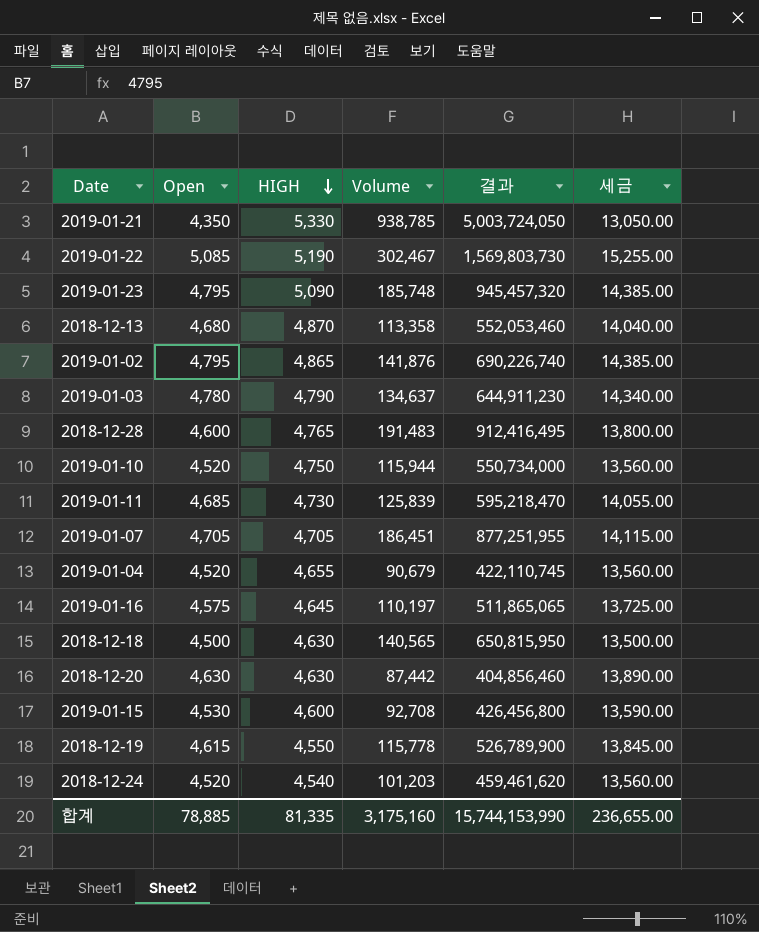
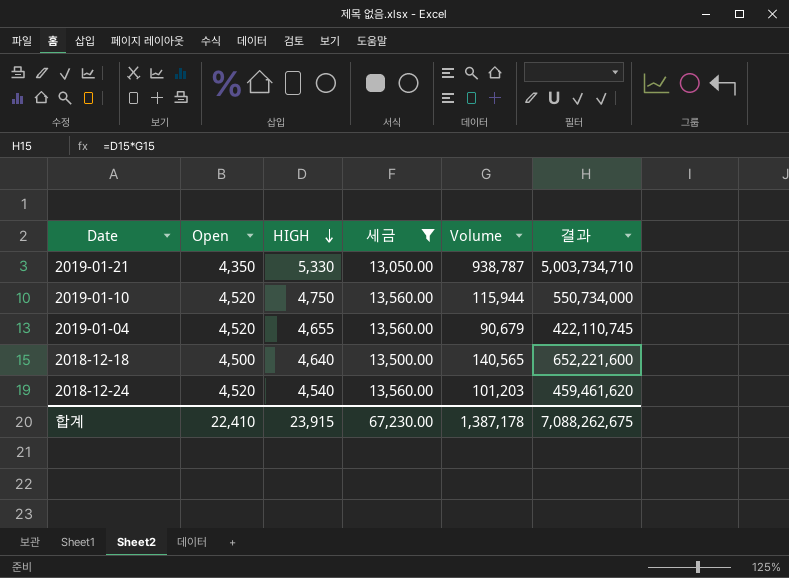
filter: none -> 세금 <= 13,560.00
column 세금 | position: 6 -> 4
2019-01-21 | Volume: 938,785 -> 938,787
2019-01-21 | 결과: 5,003,724,050 -> 5,003,734,710
2018-12-18 | HIGH: 4,630 -> 4,640
2018-12-18 | 결과: 650,815,950 -> 652,221,600
합계 | Open: 78,885 -> 22,410
합계 | HIGH: 81,335 -> 23,915
합계 | 세금: 236,655.00 -> 67,230.00
합계 | Volume: 3,175,160 -> 1,387,178
합계 | 결과: 15,744,153,990 -> 7,088,262,675

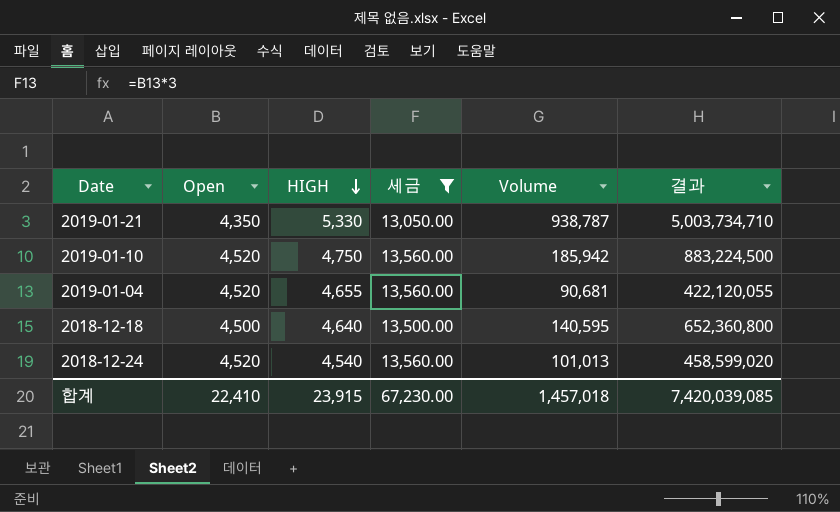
2019-01-10 | Volume: 115,944 -> 185,942
2019-01-10 | 결과: 550,734,000 -> 883,224,500
2019-01-04 | Volume: 90,679 -> 90,681
2019-01-04 | 결과: 422,110,745 -> 422,120,055
2018-12-18 | Volume: 140,565 -> 140,595
2018-12-18 | 결과: 652,221,600 -> 652,360,800
2018-12-24 | Volume: 101,203 -> 101,013
2018-12-24 | 결과: 459,461,620 -> 458,599,020
합계 | Volume: 1,387,178 -> 1,457,018
합계 | 결과: 7,088,262,675 -> 7,420,039,085

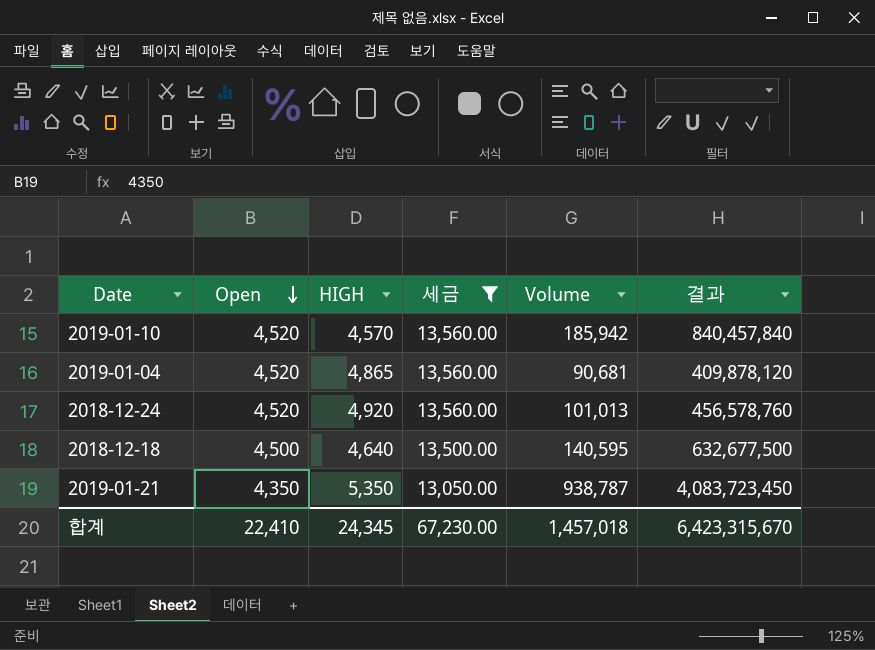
row order: HIGH descending -> Open descending
column 결과 | formula: [HIGH] * [Volume] -> [Open] * [Volume]
2019-01-10 | HIGH: 4,750 -> 4,570
2019-01-04 | HIGH: 4,655 -> 4,865
2018-12-24 | HIGH: 4,540 -> 4,920
2019-01-21 | HIGH: 5,330 -> 5,350
합계 | HIGH: 23,915 -> 24,345
합계 | 결과: 7,420,039,085 -> 6,423,315,670

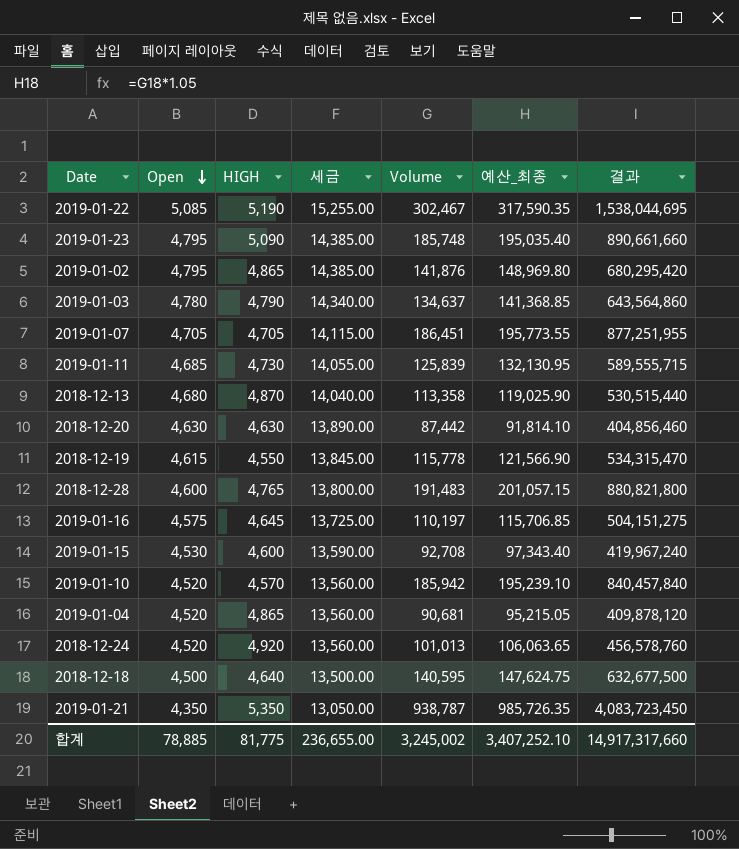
filter: 세금 <= 13,560.00 -> none
column 예산_최종 | formula: none -> [Volume] * 1.05
합계 | Open: 22,410 -> 78,885
합계 | HIGH: 24,345 -> 81,775
합계 | 세금: 67,230.00 -> 236,655.00
합계 | Volume: 1,457,018 -> 3,245,002
합계 | 결과: 6,423,315,670 -> 14,917,317,660

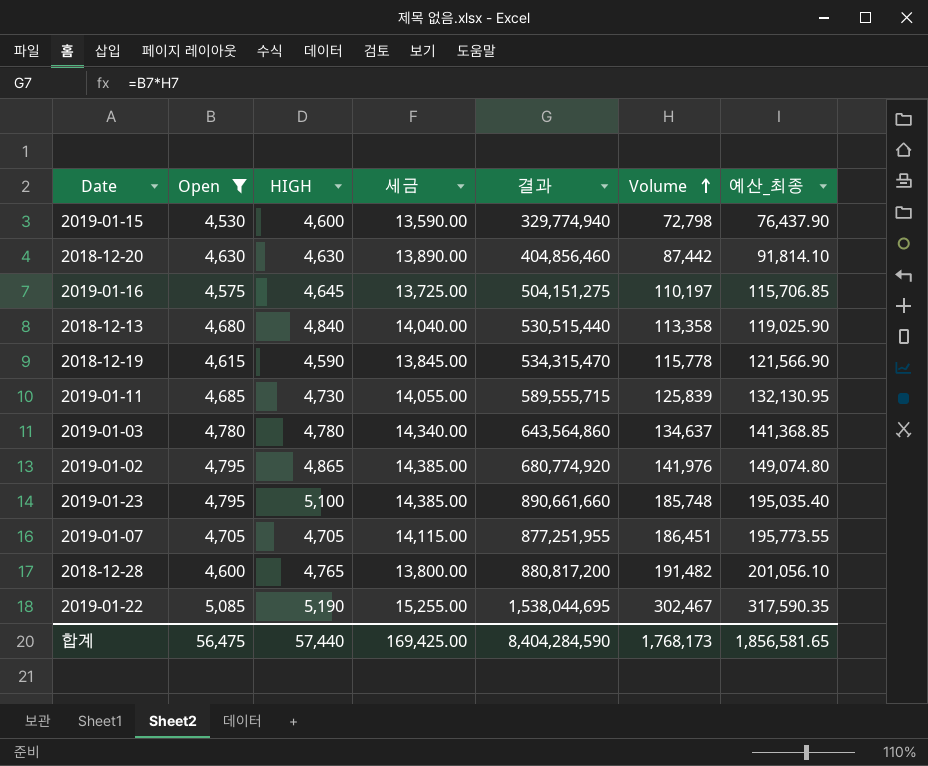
filter: none -> Open >= 4,530
row order: Open descending -> Volume ascending
column 결과 | position: 7 -> 5
2019-01-15 | 결과: 419,967,240 -> 329,774,940
2019-01-15 | Volume: 92,708 -> 72,798
2019-01-15 | 예산_최종: 97,343.40 -> 76,437.90
2018-12-13 | HIGH: 4,870 -> 4,840
2018-12-19 | HIGH: 4,550 -> 4,590
2019-01-03 | HIGH: 4,790 -> 4,780
2019-01-02 | 결과: 680,295,420 -> 680,774,920
2019-01-02 | Volume: 141,876 -> 141,976
2019-01-02 | 예산_최종: 148,969.80 -> 149,074.80
2019-01-23 | HIGH: 5,090 -> 5,100
2018-12-28 | 결과: 880,821,800 -> 880,817,200
2018-12-28 | Volume: 191,483 -> 191,482
2018-12-28 | 예산_최종: 201,057.15 -> 201,056.10
합계 | Open: 78,885 -> 56,475
합계 | HIGH: 81,775 -> 57,440
합계 | 세금: 236,655.00 -> 169,425.00
합계 | 결과: 14,917,317,660 -> 8,404,284,590
합계 | Volume: 3,245,002 -> 1,768,173
합계 | 예산_최종: 3,407,252.10 -> 1,856,581.65

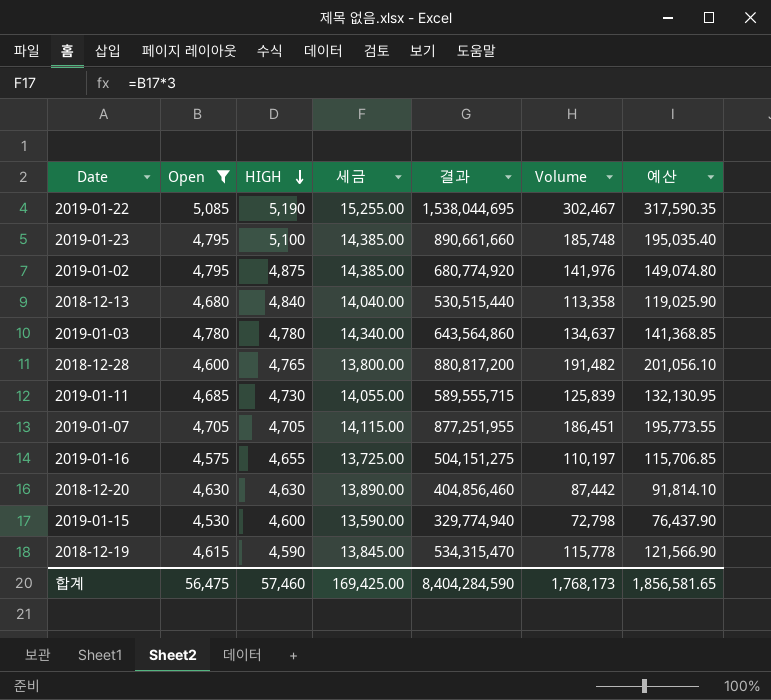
row order: Volume ascending -> HIGH descending
column name: 예산_최종 -> 예산
2019-01-02 | HIGH: 4,865 -> 4,875
2019-01-16 | HIGH: 4,645 -> 4,655
합계 | HIGH: 57,440 -> 57,460

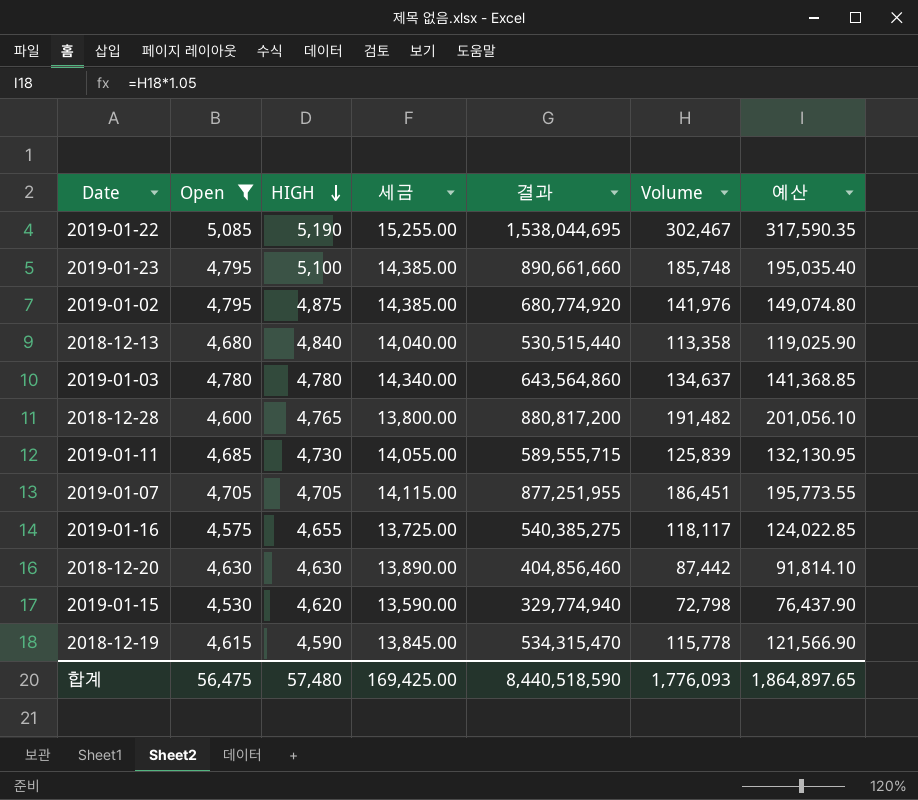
2019-01-16 | 결과: 504,151,275 -> 540,385,275
2019-01-16 | Volume: 110,197 -> 118,117
2019-01-16 | 예산: 115,706.85 -> 124,022.85
2019-01-15 | HIGH: 4,600 -> 4,620
합계 | HIGH: 57,460 -> 57,480
합계 | 결과: 8,404,284,590 -> 8,440,518,590
합계 | Volume: 1,768,173 -> 1,776,093
합계 | 예산: 1,856,581.65 -> 1,864,897.65

